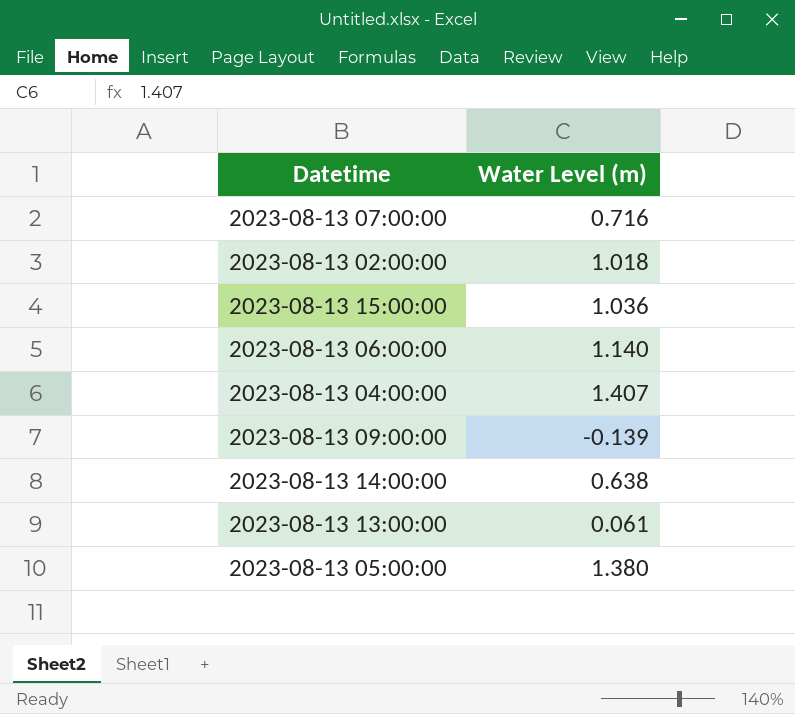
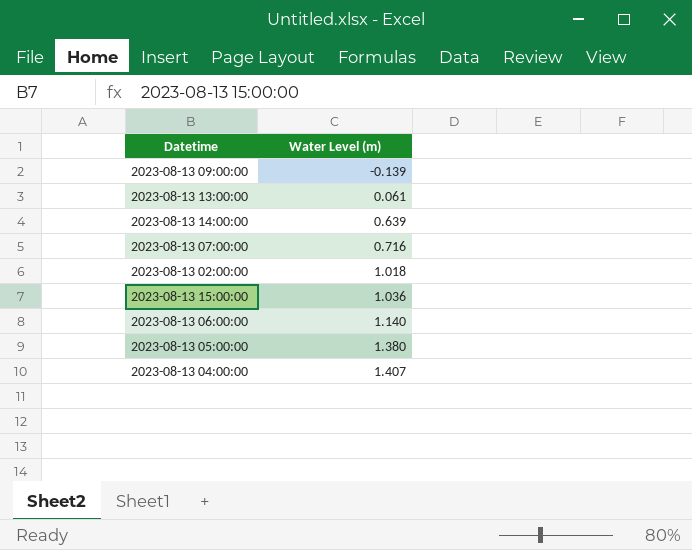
row order: none -> Water Level (m) ascending
2023-08-13 14:00:00 | Water Level (m): 0.638 -> 0.639

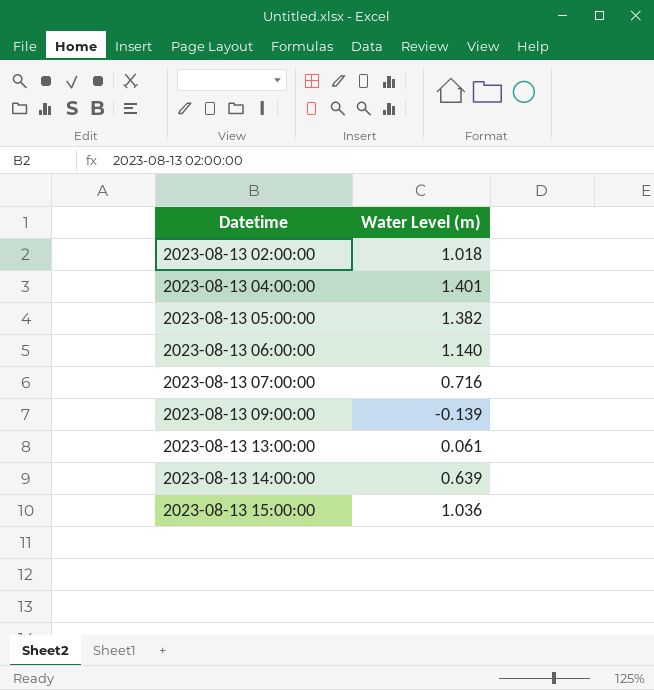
row order: Water Level (m) ascending -> Datetime ascending
2023-08-13 04:00:00 | Water Level (m): 1.407 -> 1.401
2023-08-13 05:00:00 | Water Level (m): 1.380 -> 1.382

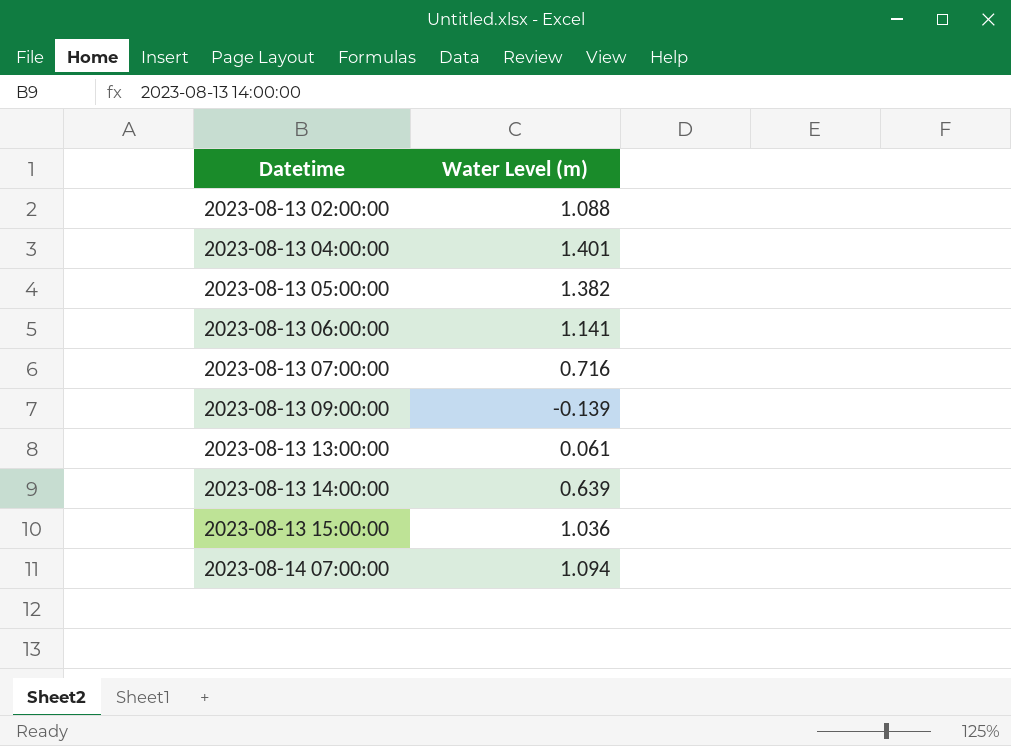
2023-08-13 02:00:00 | Water Level (m): 1.018 -> 1.088
2023-08-13 06:00:00 | Water Level (m): 1.140 -> 1.141
row 2023-08-14 07:00:00: none -> 1.094

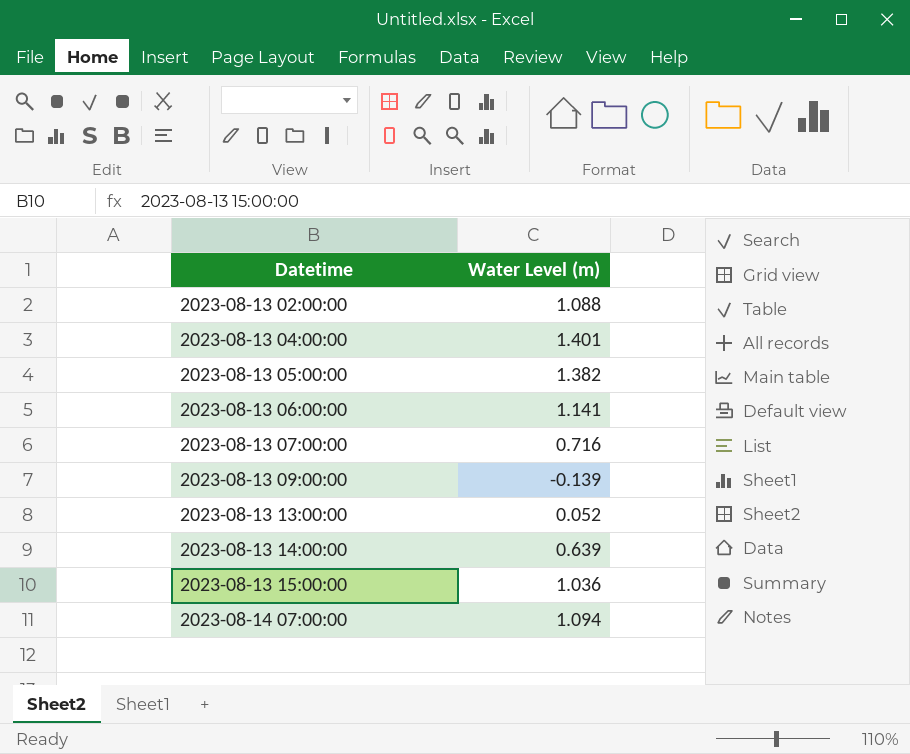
2023-08-13 13:00:00 | Water Level (m): 0.061 -> 0.052

